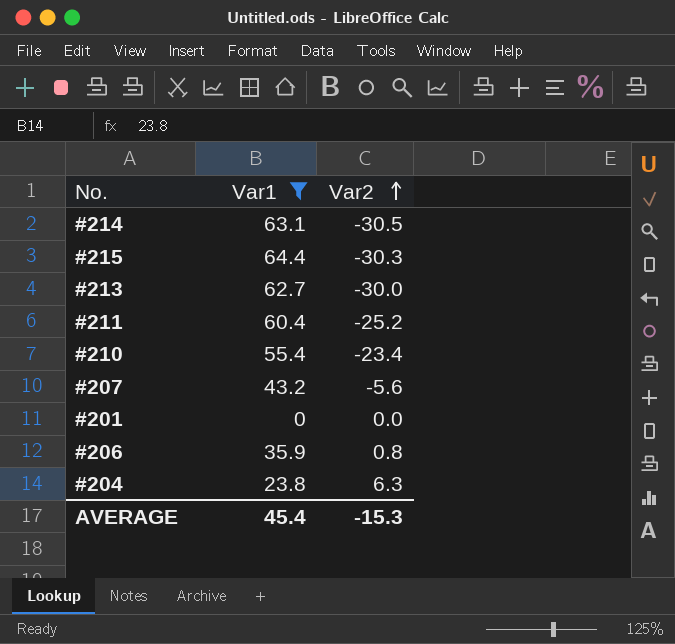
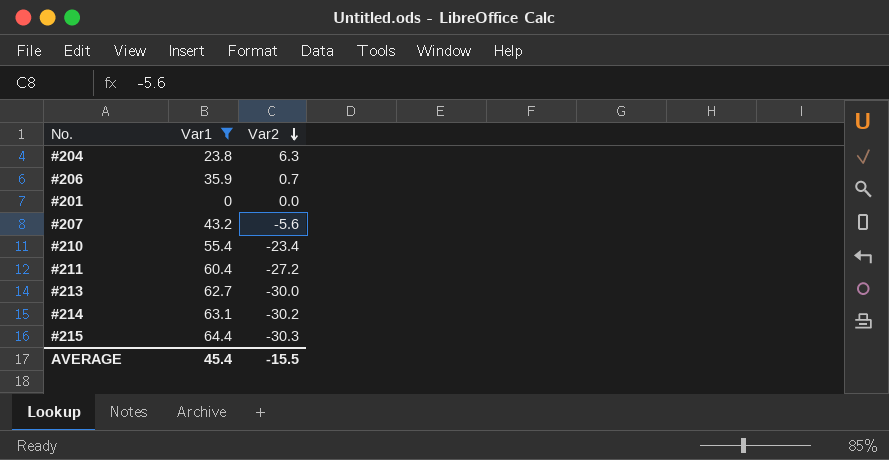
row order: Var2 ascending -> Var2 descending
#206 | Var2: 0.8 -> 0.7
#211 | Var2: -25.2 -> -27.2
#214 | Var2: -30.5 -> -30.2
AVERAGE | Var2: -15.3 -> -15.5

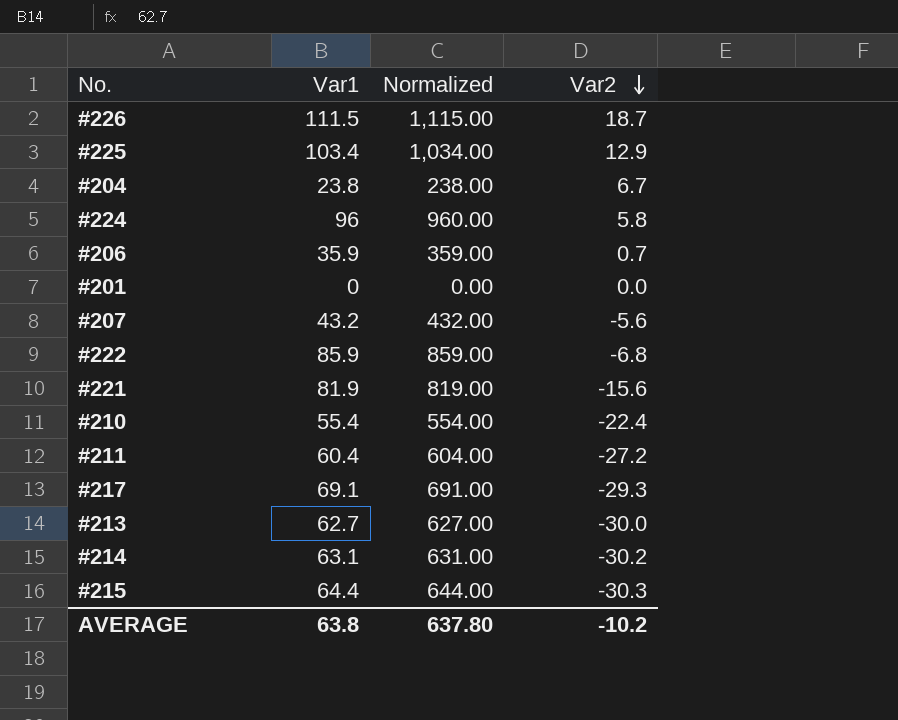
filter: Var1 <= 64.4 -> none
column Normalized | formula: none -> [Var1] * 10
#204 | Var2: 6.3 -> 6.7
#210 | Var2: -23.4 -> -22.4
AVERAGE | Var1: 45.4 -> 63.8
AVERAGE | Var2: -15.5 -> -10.2

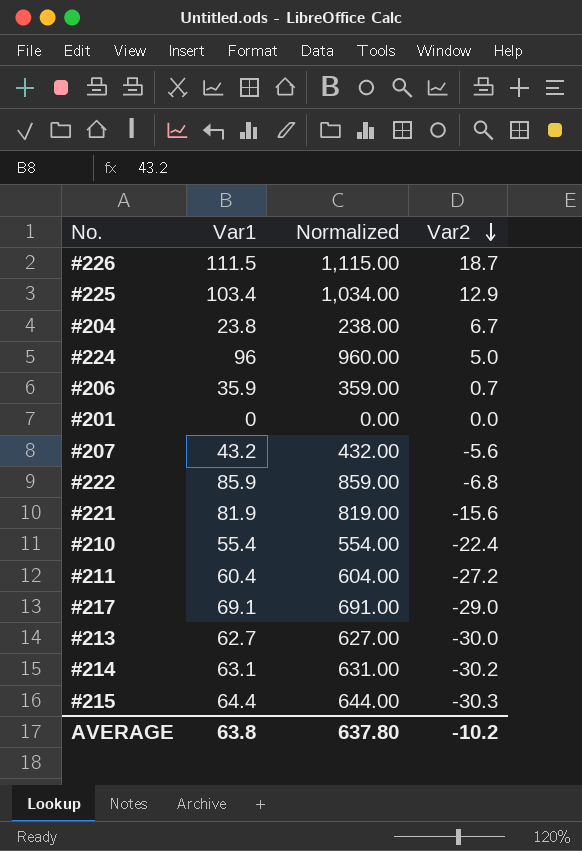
#224 | Var2: 5.8 -> 5.0
#217 | Var2: -29.3 -> -29.0

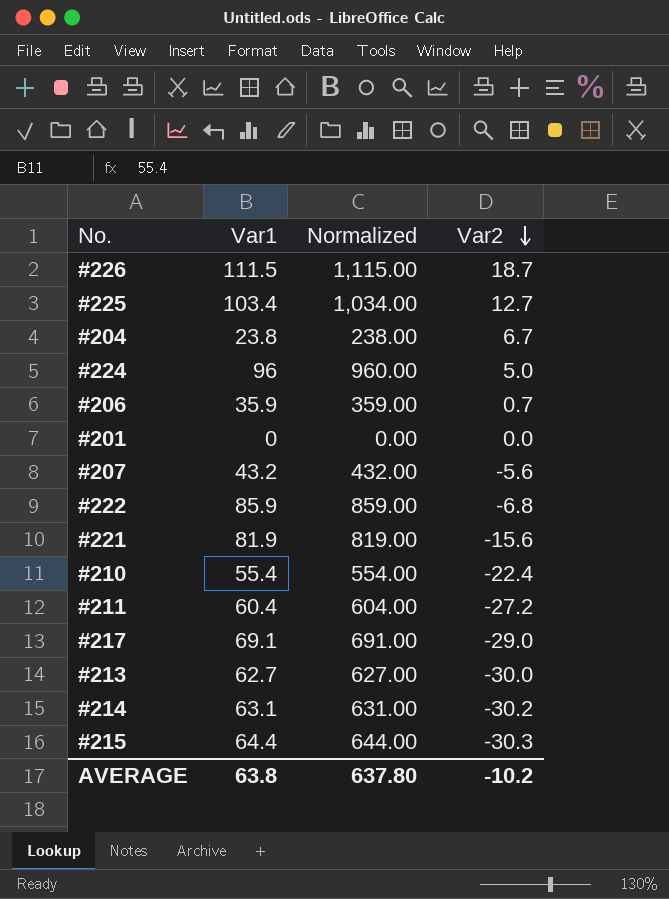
#225 | Var2: 12.9 -> 12.7

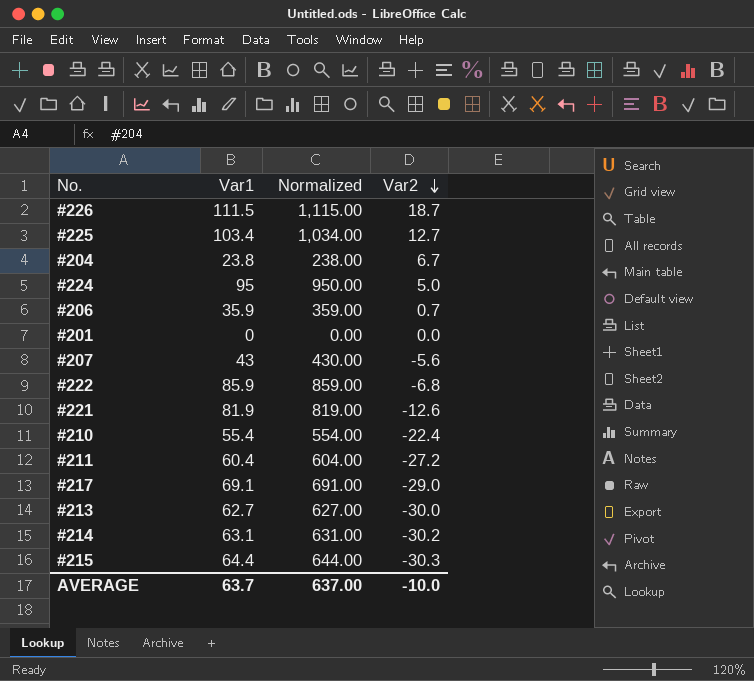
#224 | Var1: 96 -> 95
#224 | Normalized: 960.00 -> 950.00
#207 | Var1: 43.2 -> 43
#207 | Normalized: 432.00 -> 430.00
#221 | Var2: -15.6 -> -12.6
AVERAGE | Var1: 63.8 -> 63.7
AVERAGE | Normalized: 637.80 -> 637.00
AVERAGE | Var2: -10.2 -> -10.0

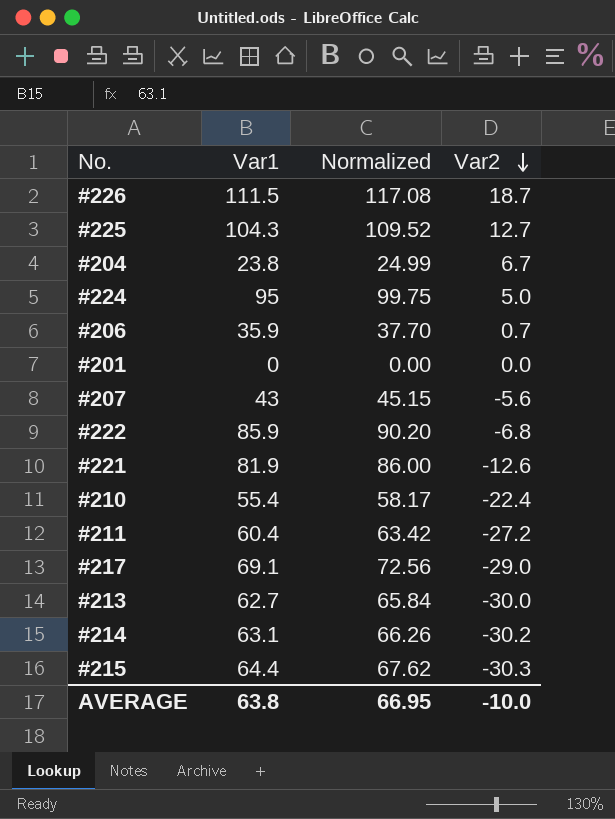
column Normalized | formula: [Var1] * 10 -> [Var1] * 1.05
#225 | Var1: 103.4 -> 104.3
AVERAGE | Var1: 63.7 -> 63.8
AVERAGE | Normalized: 637.00 -> 66.95

